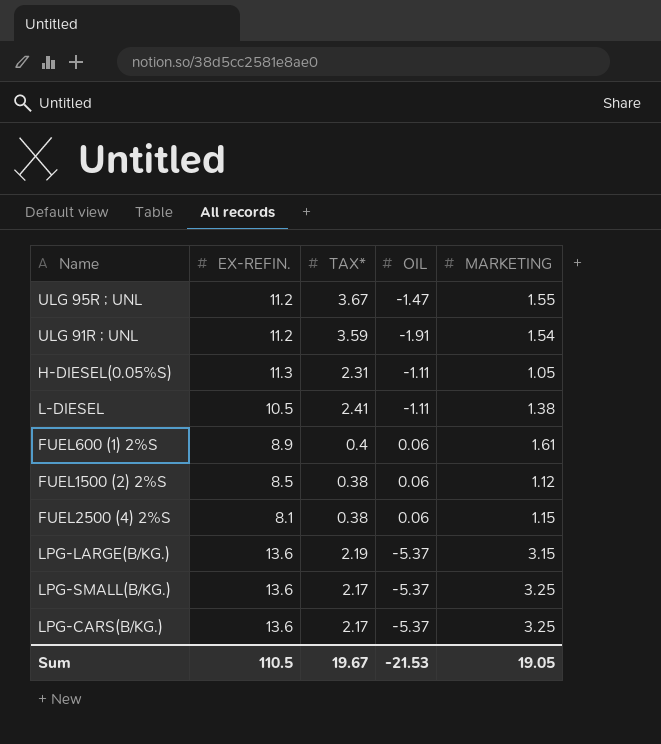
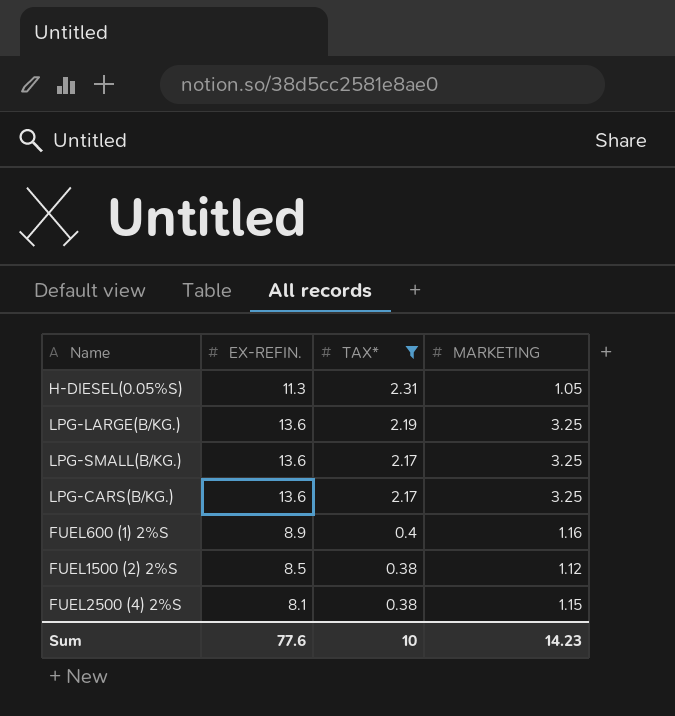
filter: none -> TAX* <= 2.31
row order: none -> TAX* descending
column OIL | position: 4 -> none
LPG-LARGE(B/KG.) | MARKETING: 3.15 -> 3.25
FUEL600 (1) 2%S | MARKETING: 1.61 -> 1.16
Sum | EX-REFIN.: 110.5 -> 77.6
Sum | TAX*: 19.67 -> 10
Sum | MARKETING: 19.05 -> 14.23

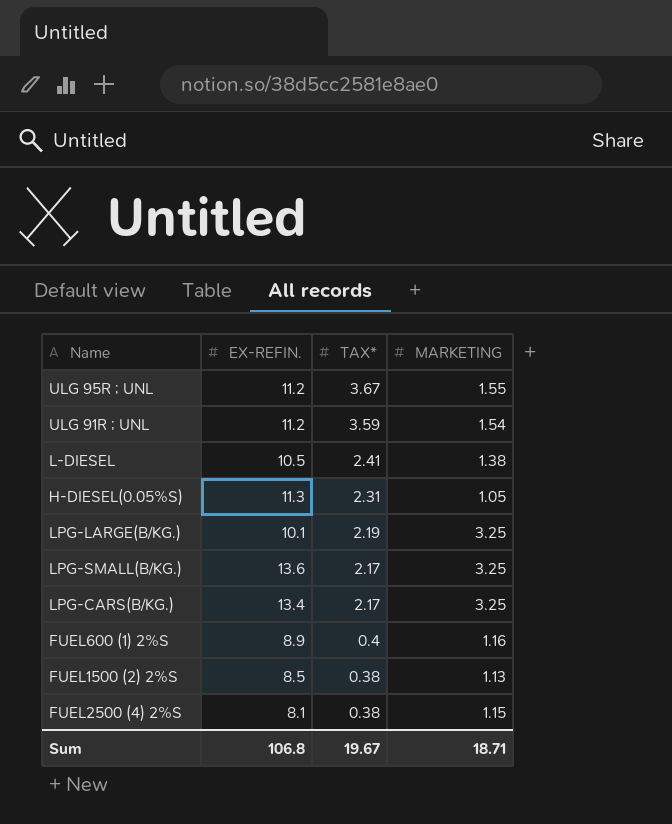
filter: TAX* <= 2.31 -> none
LPG-LARGE(B/KG.) | EX-REFIN.: 13.6 -> 10.1
LPG-CARS(B/KG.) | EX-REFIN.: 13.6 -> 13.4
FUEL1500 (2) 2%S | MARKETING: 1.12 -> 1.13
Sum | EX-REFIN.: 77.6 -> 106.8
Sum | TAX*: 10 -> 19.67
Sum | MARKETING: 14.23 -> 18.71

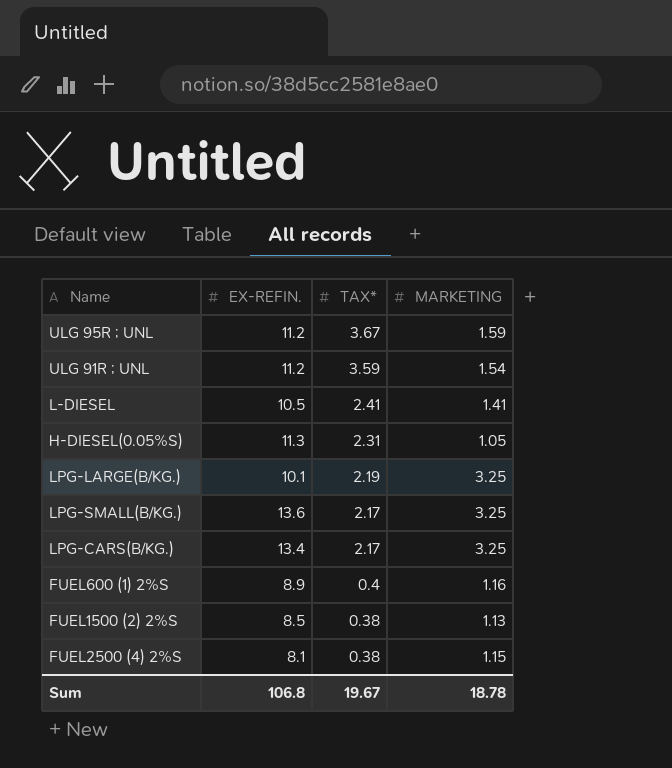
ULG 95R ; UNL | MARKETING: 1.55 -> 1.59
L-DIESEL | MARKETING: 1.38 -> 1.41
Sum | MARKETING: 18.71 -> 18.78

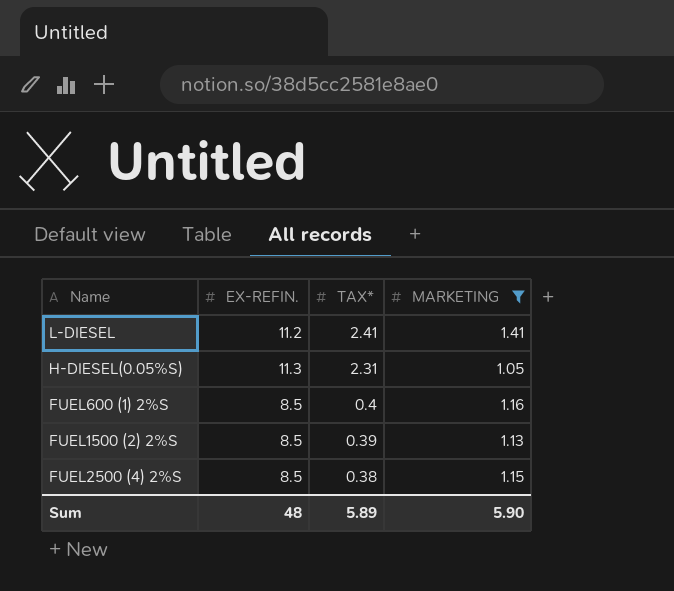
filter: none -> MARKETING <= 1.41
L-DIESEL | EX-REFIN.: 10.5 -> 11.2
FUEL600 (1) 2%S | EX-REFIN.: 8.9 -> 8.5
FUEL1500 (2) 2%S | TAX*: 0.38 -> 0.39
FUEL2500 (4) 2%S | EX-REFIN.: 8.1 -> 8.5
Sum | EX-REFIN.: 106.8 -> 48
Sum | TAX*: 19.67 -> 5.89
Sum | MARKETING: 18.78 -> 5.90

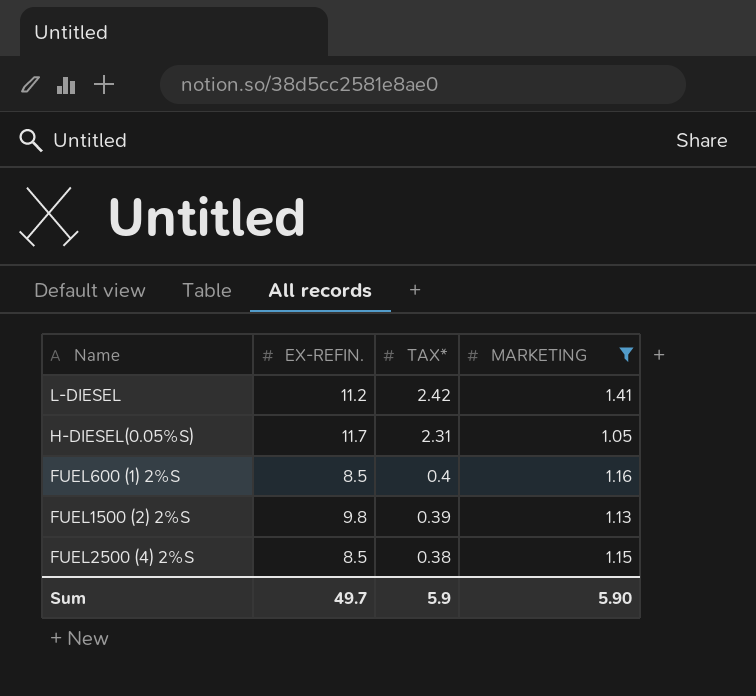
L-DIESEL | TAX*: 2.41 -> 2.42
H-DIESEL(0.05%S) | EX-REFIN.: 11.3 -> 11.7
FUEL1500 (2) 2%S | EX-REFIN.: 8.5 -> 9.8
Sum | EX-REFIN.: 48 -> 49.7
Sum | TAX*: 5.89 -> 5.9

